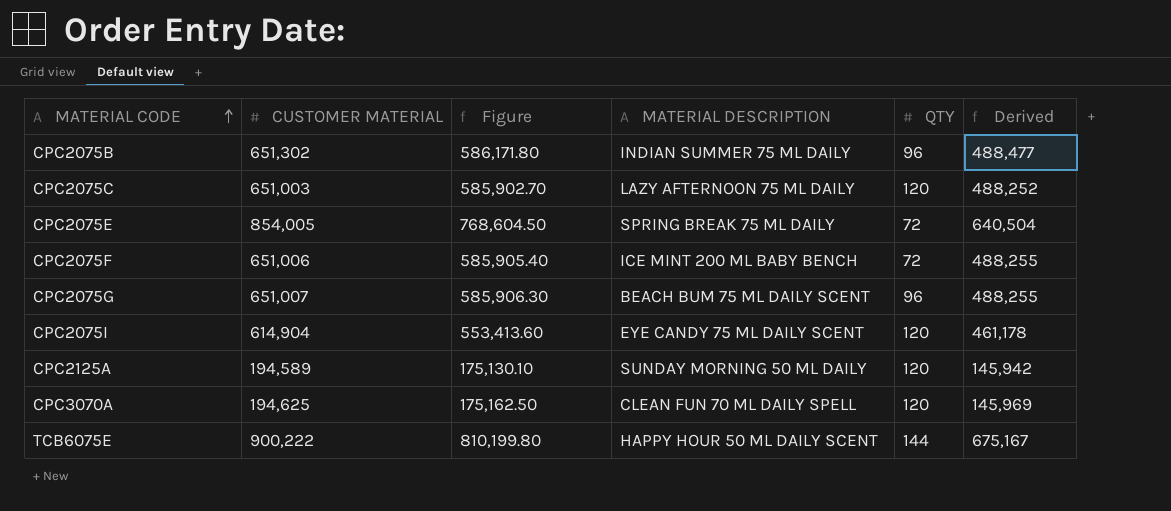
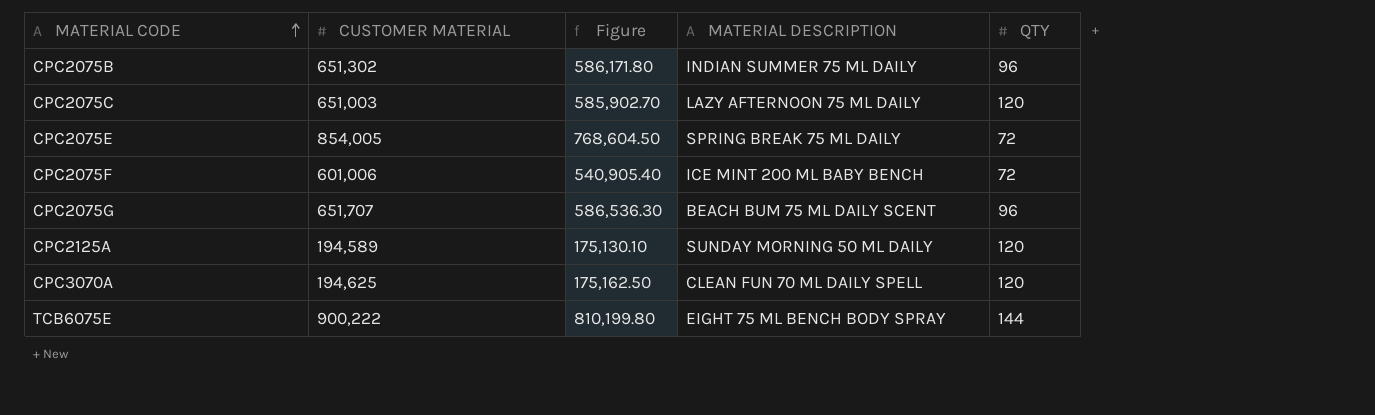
column Derived | formula: [CUSTOMER MATERIAL] * 0.75 -> none
row CPC2075I: 614,904 | 553,413.60 | EYE CANDY 75 ML DAILY SCENT | 120 | 461,178 -> none
CPC2075F | CUSTOMER MATERIAL: 651,006 -> 601,006
CPC2075F | Figure: 585,905.40 -> 540,905.40
CPC2075G | CUSTOMER MATERIAL: 651,007 -> 651,707
CPC2075G | Figure: 585,906.30 -> 586,536.30
TCB6075E | MATERIAL DESCRIPTION: HAPPY HOUR 50 ML DAILY SCENT -> EIGHT 75 ML BENCH BODY SPRAY

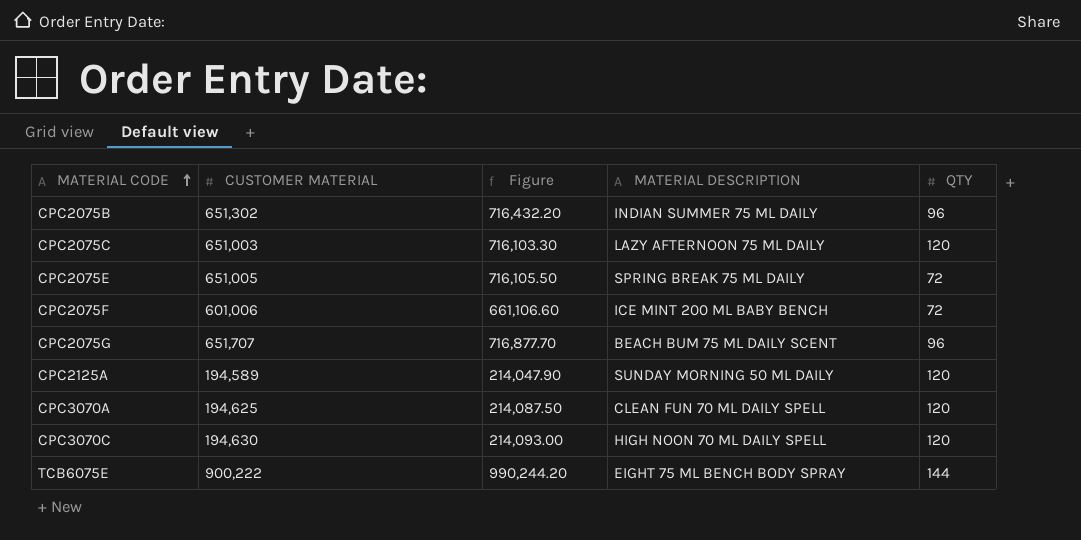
column Figure | formula: [CUSTOMER MATERIAL] * 0.9 -> [CUSTOMER MATERIAL] * 1.1
CPC2075E | CUSTOMER MATERIAL: 854,005 -> 651,005
row CPC3070C: none -> 194,630 | 214,093.00 | HIGH NOON 70 ML DAILY SPELL | 120

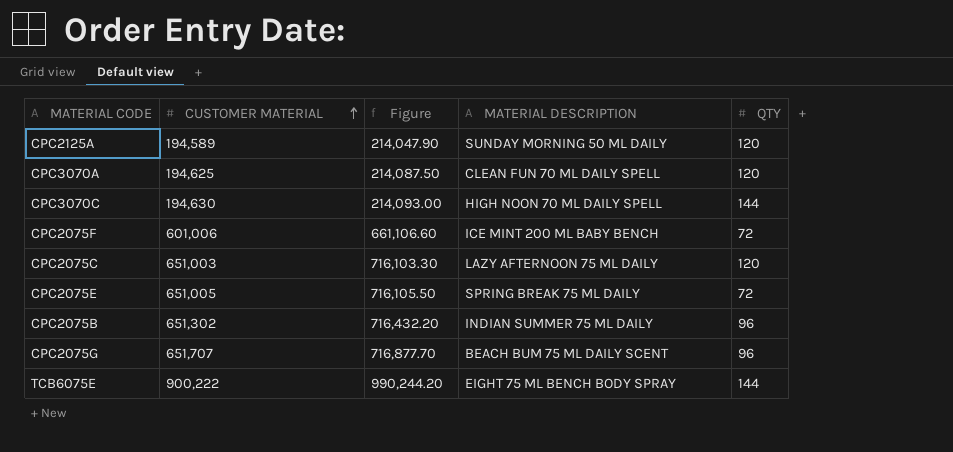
row order: MATERIAL CODE ascending -> CUSTOMER MATERIAL ascending
CPC3070C | QTY: 120 -> 144

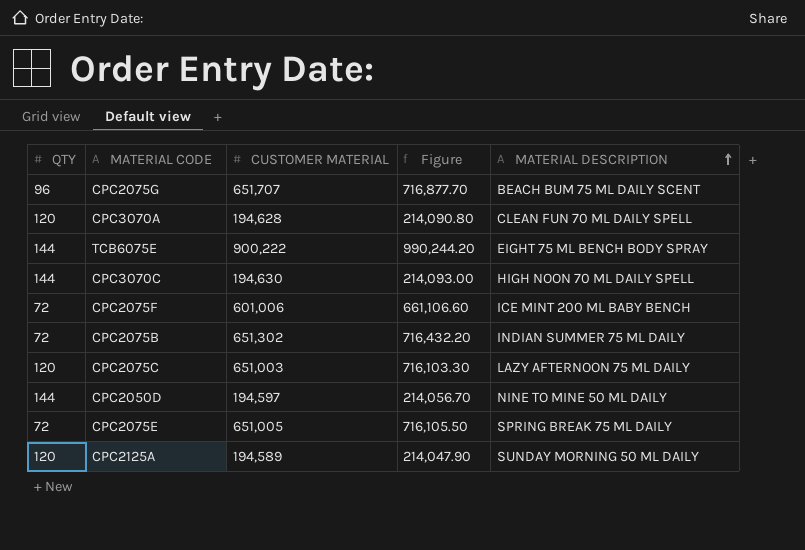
row order: CUSTOMER MATERIAL ascending -> MATERIAL DESCRIPTION ascending
column QTY | position: 5 -> 1
CPC3070A | CUSTOMER MATERIAL: 194,625 -> 194,628
CPC3070A | Figure: 214,087.50 -> 214,090.80
CPC2075B | QTY: 96 -> 72
row CPC2050D: none -> 144 | 194,597 | 214,056.70 | NINE TO MINE 50 ML DAILY

